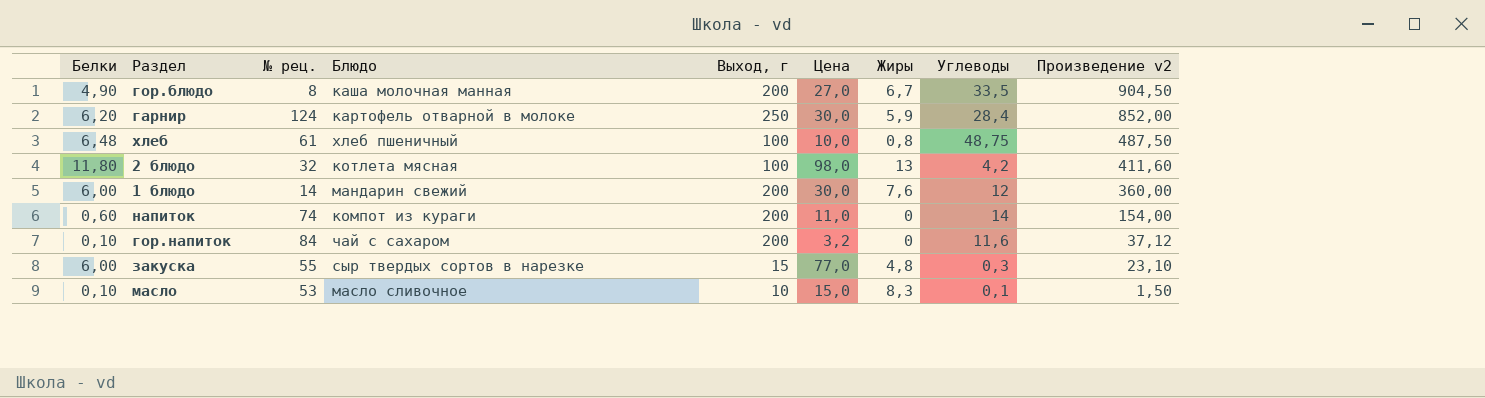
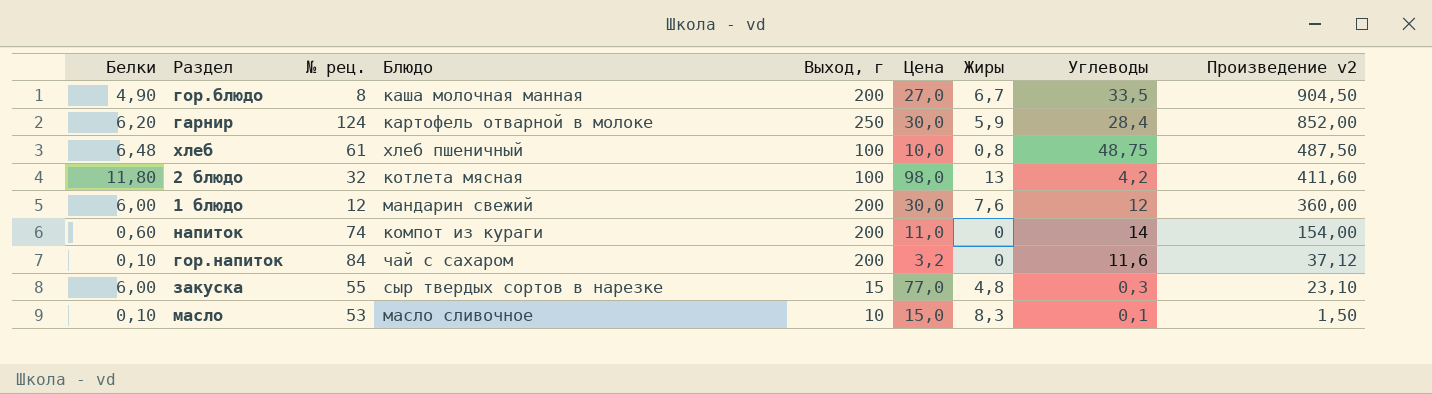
1 блюдо | № рец.: 14 -> 12

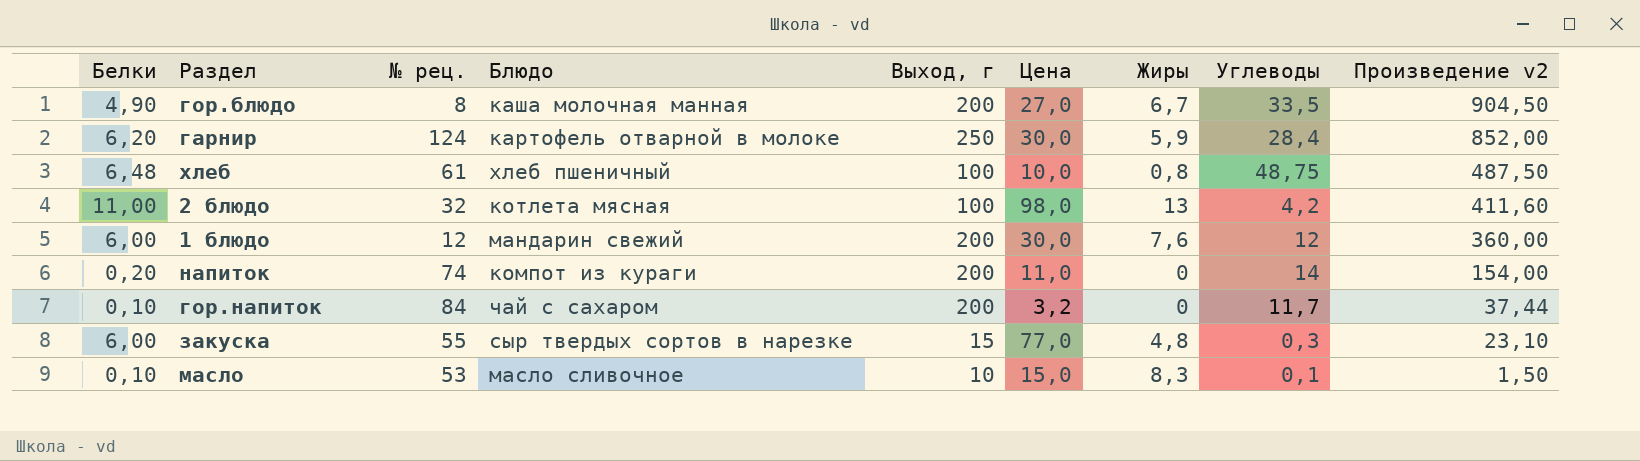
2 блюдо | Белки: 11,80 -> 11,00
напиток | Белки: 0,60 -> 0,20
гор.напиток | Углеводы: 11,6 -> 11,7
гор.напиток | Произведение v2: 37,12 -> 37,44

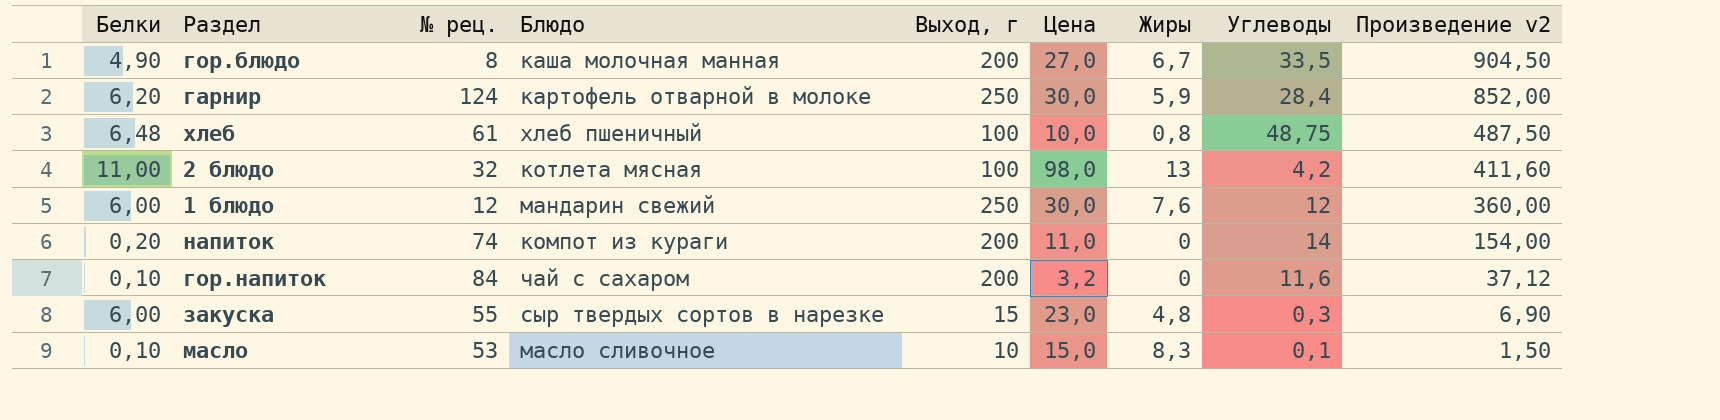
1 блюдо | Выход, г: 200 -> 250
гор.напиток | Углеводы: 11,7 -> 11,6
гор.напиток | Произведение v2: 37,44 -> 37,12
закуска | Цена: 77,0 -> 23,0
закуска | Произведение v2: 23,10 -> 6,90

